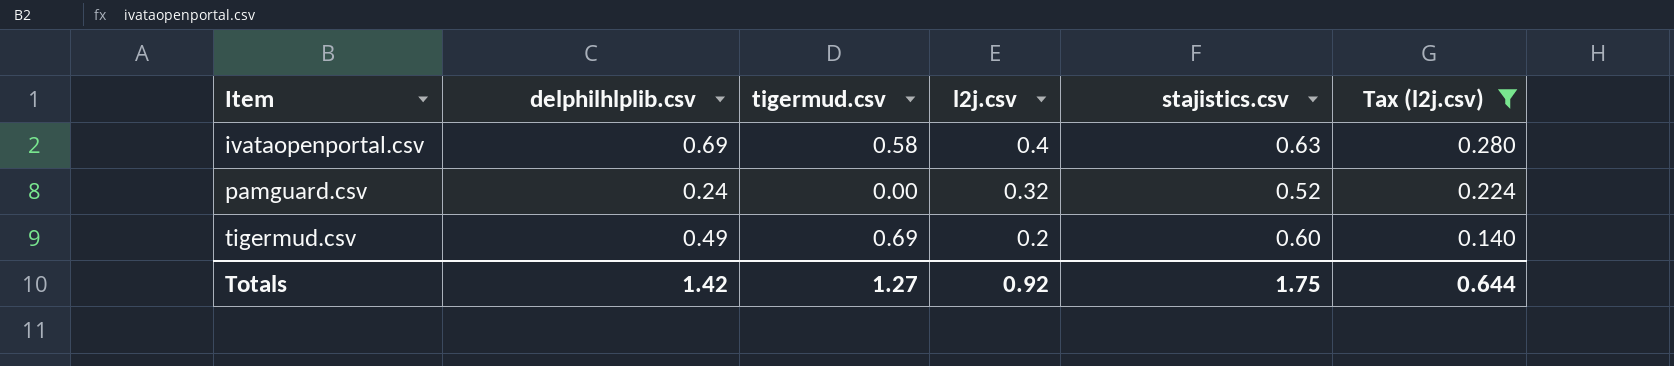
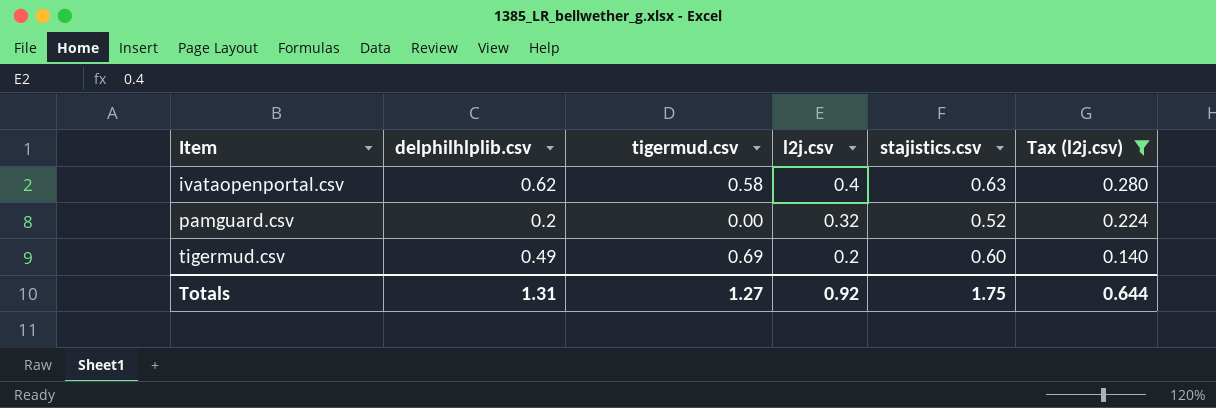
ivataopenportal.csv | delphilhlplib.csv: 0.69 -> 0.62
pamguard.csv | delphilhlplib.csv: 0.24 -> 0.2
Totals | delphilhlplib.csv: 1.42 -> 1.31

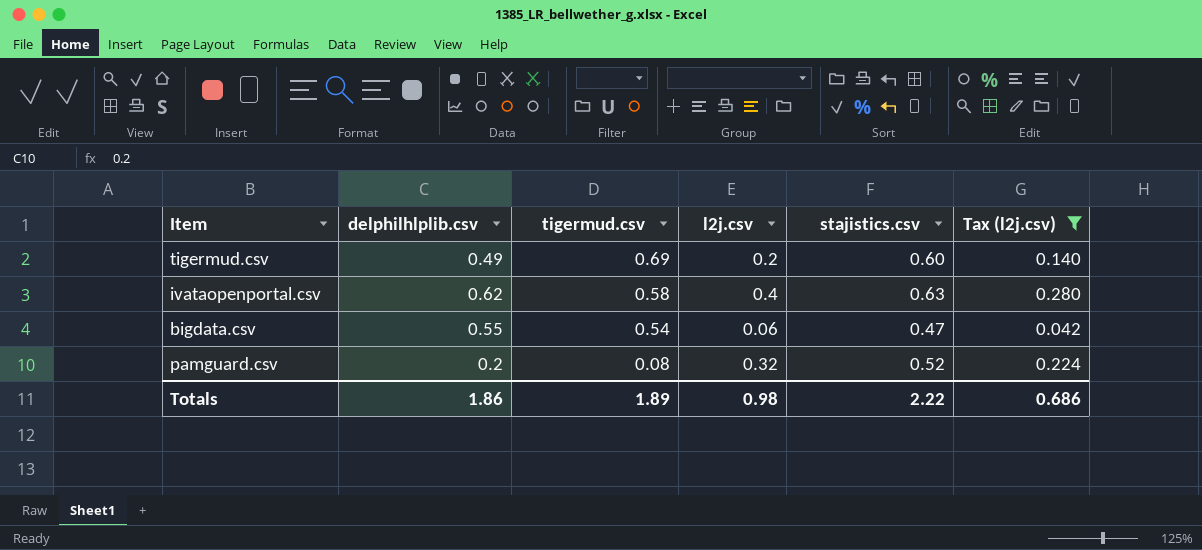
row order: Item ascending -> tigermud.csv descending
row bigdata.csv: none -> 0.55 | 0.54 | 0.06 | 0.47 | 0.042
pamguard.csv | tigermud.csv: 0.00 -> 0.08
Totals | delphilhlplib.csv: 1.31 -> 1.86
Totals | tigermud.csv: 1.27 -> 1.89
Totals | l2j.csv: 0.92 -> 0.98
Totals | stajistics.csv: 1.75 -> 2.22
Totals | Tax (l2j.csv): 0.644 -> 0.686

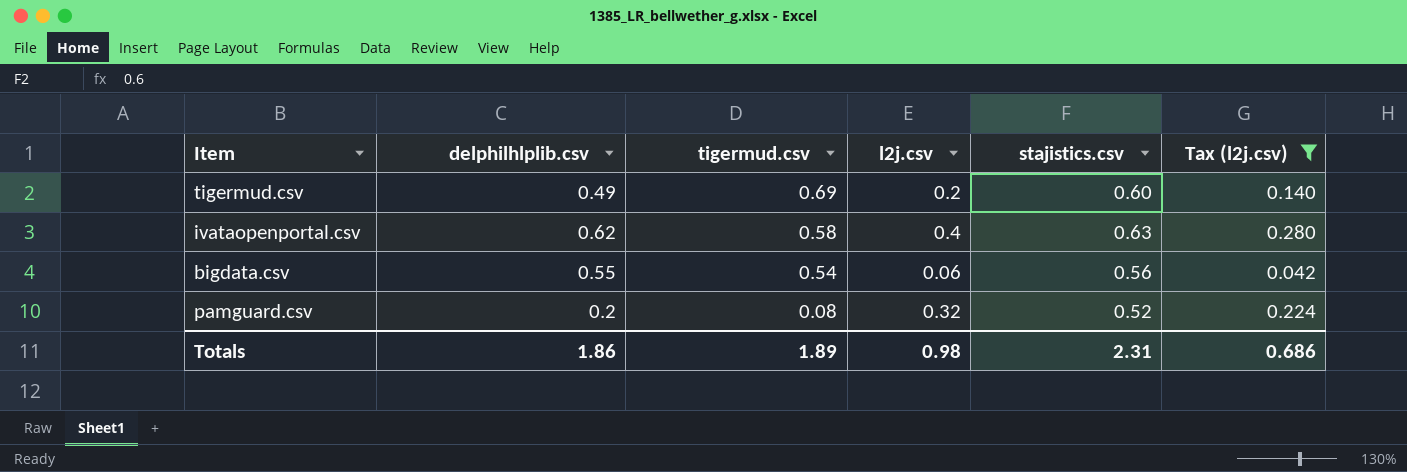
bigdata.csv | stajistics.csv: 0.47 -> 0.56
Totals | stajistics.csv: 2.22 -> 2.31

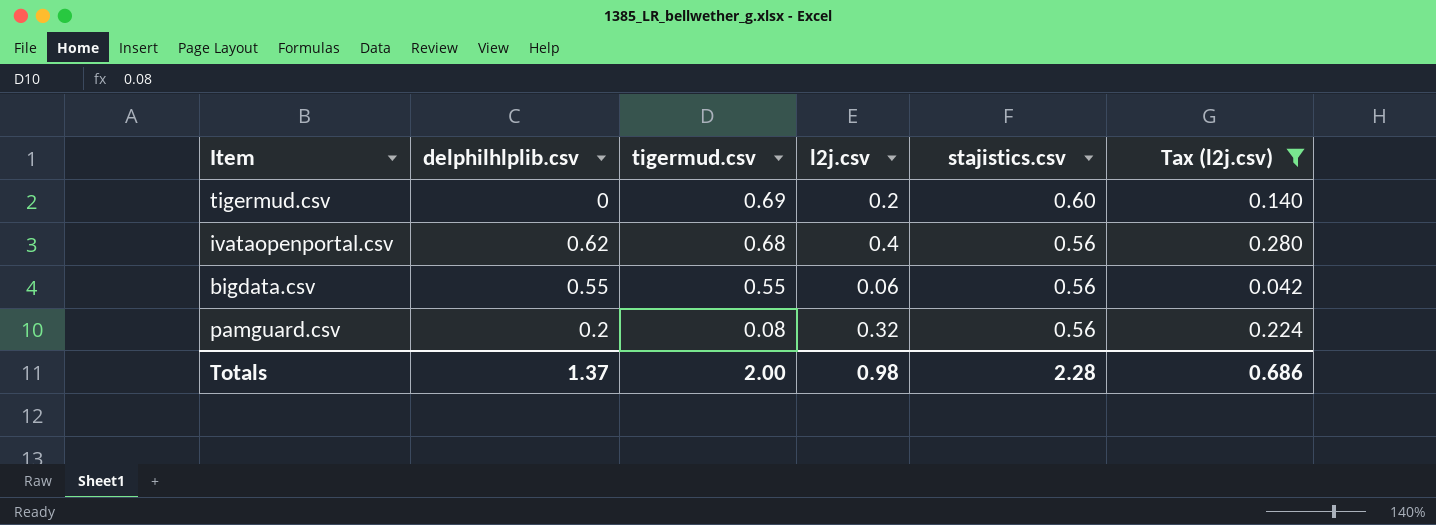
tigermud.csv | delphilhlplib.csv: 0.49 -> 0
ivataopenportal.csv | tigermud.csv: 0.58 -> 0.68
ivataopenportal.csv | stajistics.csv: 0.63 -> 0.56
bigdata.csv | tigermud.csv: 0.54 -> 0.55
pamguard.csv | stajistics.csv: 0.52 -> 0.56
Totals | delphilhlplib.csv: 1.86 -> 1.37
Totals | tigermud.csv: 1.89 -> 2.00
Totals | stajistics.csv: 2.31 -> 2.28

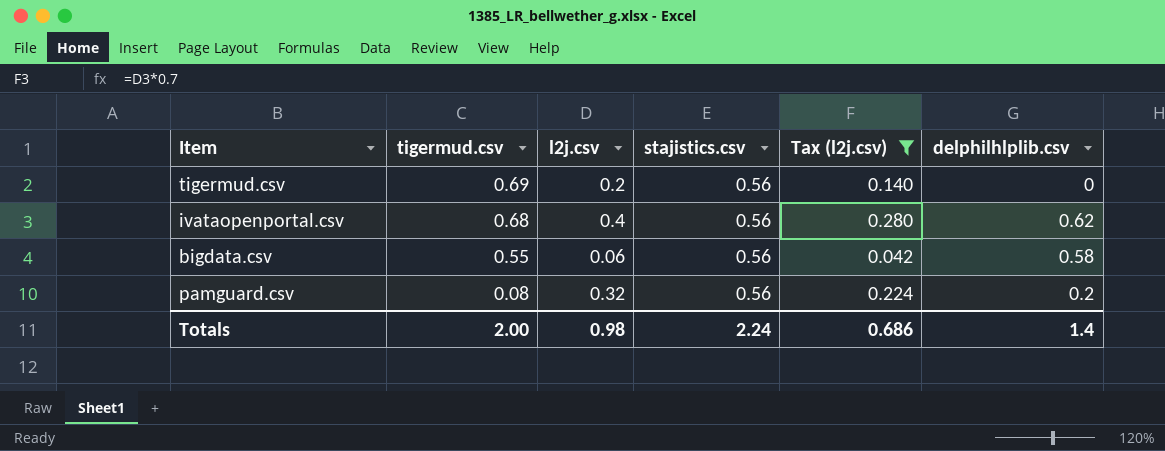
column delphilhlplib.csv | position: 2 -> 6
tigermud.csv | stajistics.csv: 0.60 -> 0.56
bigdata.csv | delphilhlplib.csv: 0.55 -> 0.58
Totals | stajistics.csv: 2.28 -> 2.24
Totals | delphilhlplib.csv: 1.37 -> 1.4

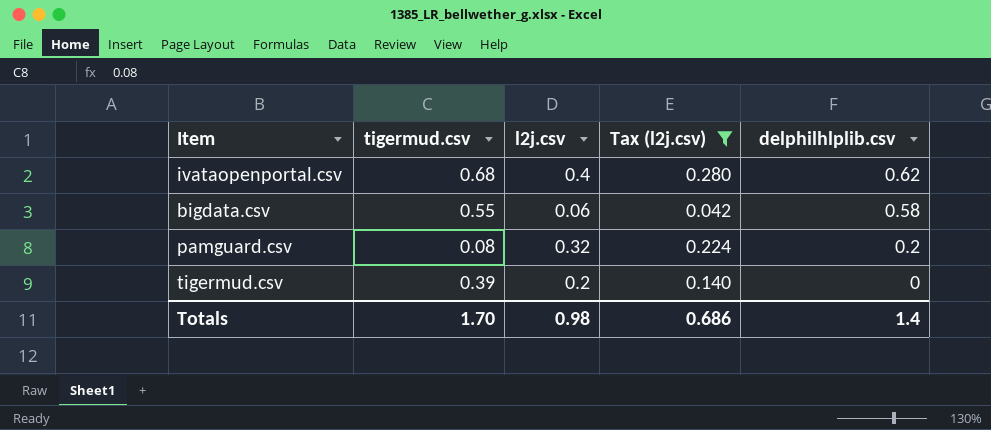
row order: tigermud.csv descending -> delphilhlplib.csv descending
column stajistics.csv | position: 4 -> none
tigermud.csv | tigermud.csv: 0.69 -> 0.39
Totals | tigermud.csv: 2.00 -> 1.70

